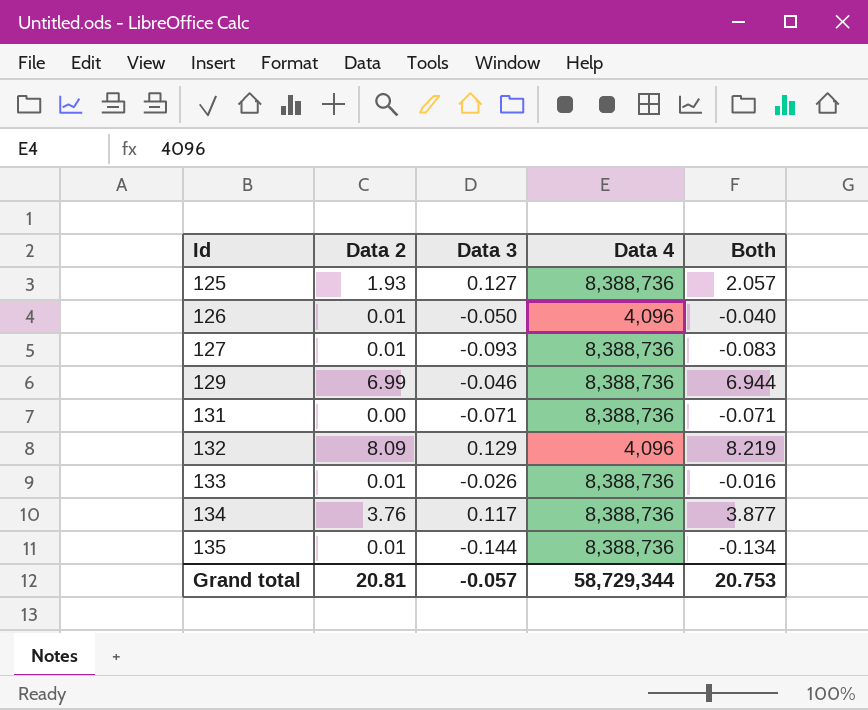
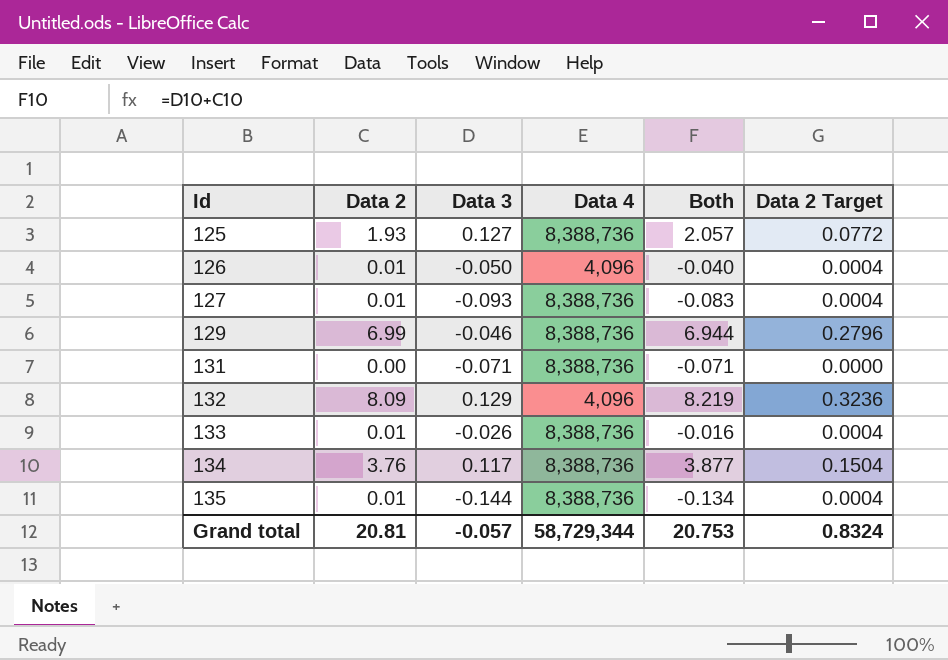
column Data 2 Target | formula: none -> [Data 2] * 0.04

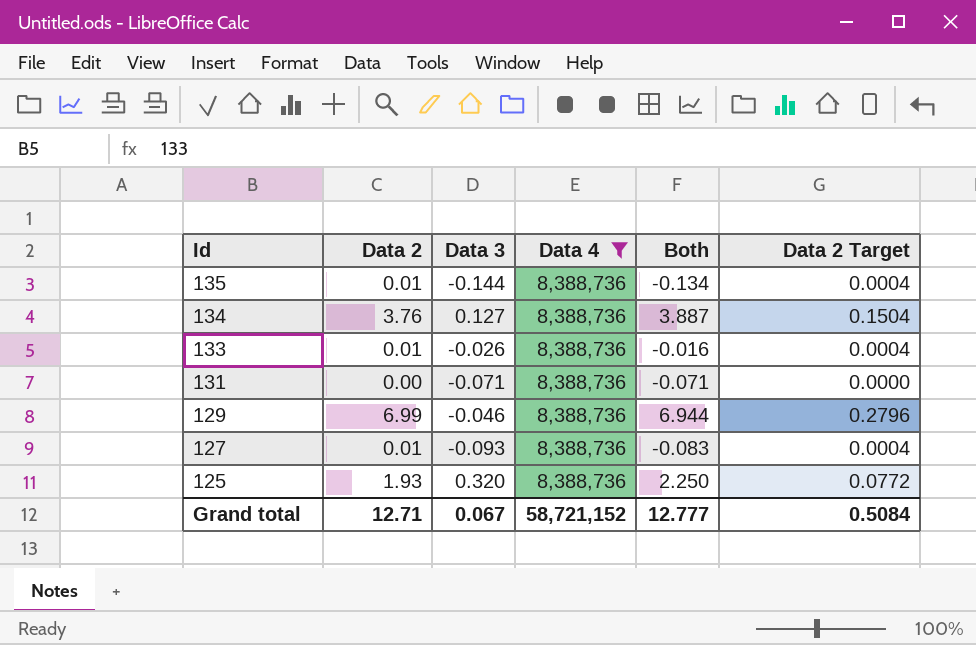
filter: none -> Data 4 = 8,388,736
row order: Id ascending -> Id descending
134 | Data 3: 0.117 -> 0.127
134 | Both: 3.877 -> 3.887
125 | Data 3: 0.127 -> 0.320
125 | Both: 2.057 -> 2.250
Grand total | Data 2: 20.81 -> 12.71
Grand total | Data 3: -0.057 -> 0.067
Grand total | Data 4: 58,729,344 -> 58,721,152
Grand total | Both: 20.753 -> 12.777
Grand total | Data 2 Target: 0.8324 -> 0.5084

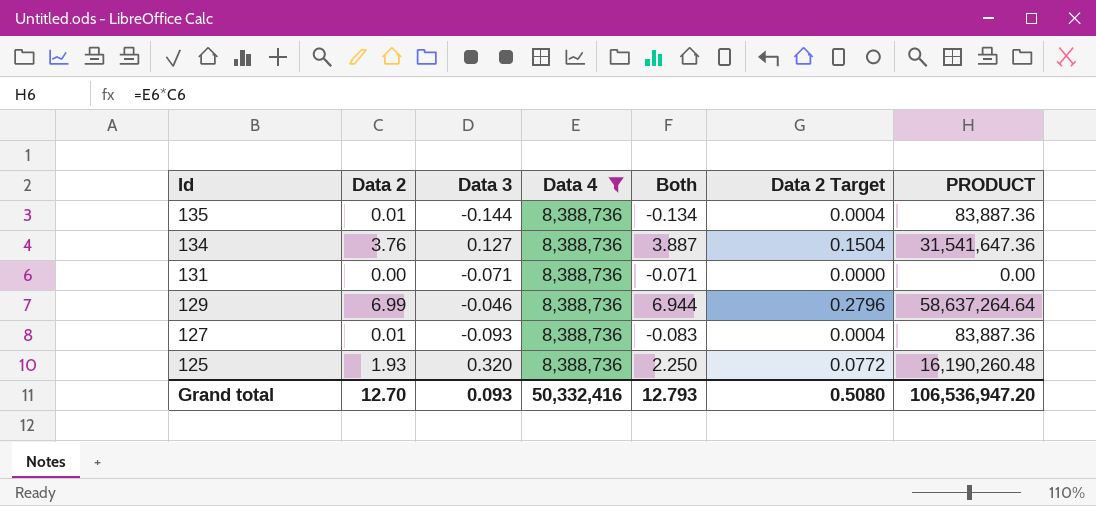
column PRODUCT | formula: none -> [Data 2] * [Data 4]
row 133: 0.01 | -0.026 | 8,388,736 | -0.016 | 0.0004 -> none
Grand total | Data 2: 12.71 -> 12.70
Grand total | Data 3: 0.067 -> 0.093
Grand total | Data 4: 58,721,152 -> 50,332,416
Grand total | Both: 12.777 -> 12.793
Grand total | Data 2 Target: 0.5084 -> 0.5080

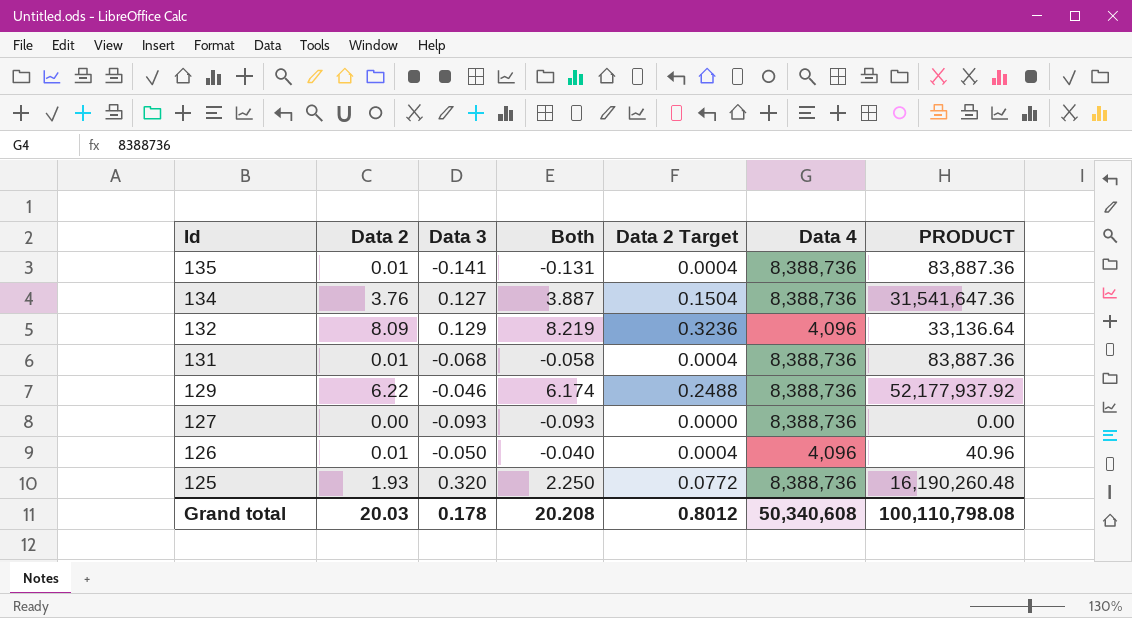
filter: Data 4 = 8,388,736 -> none
column Data 4 | position: 4 -> 6
135 | Data 3: -0.144 -> -0.141
135 | Both: -0.134 -> -0.131
131 | Data 2: 0.00 -> 0.01
131 | Data 3: -0.071 -> -0.068
131 | Both: -0.071 -> -0.058
131 | Data 2 Target: 0.0000 -> 0.0004
131 | PRODUCT: 0.00 -> 83,887.36
129 | Data 2: 6.99 -> 6.22
129 | Both: 6.944 -> 6.174
129 | Data 2 Target: 0.2796 -> 0.2488
129 | PRODUCT: 58,637,264.64 -> 52,177,937.92
127 | Data 2: 0.01 -> 0.00
127 | Both: -0.083 -> -0.093
127 | Data 2 Target: 0.0004 -> 0.0000
127 | PRODUCT: 83,887.36 -> 0.00
Grand total | Data 2: 12.70 -> 20.03
Grand total | Data 3: 0.093 -> 0.178
Grand total | Both: 12.793 -> 20.208
Grand total | Data 2 Target: 0.5080 -> 0.8012
Grand total | Data 4: 50,332,416 -> 50,340,608
Grand total | PRODUCT: 106,536,947.20 -> 100,110,798.08

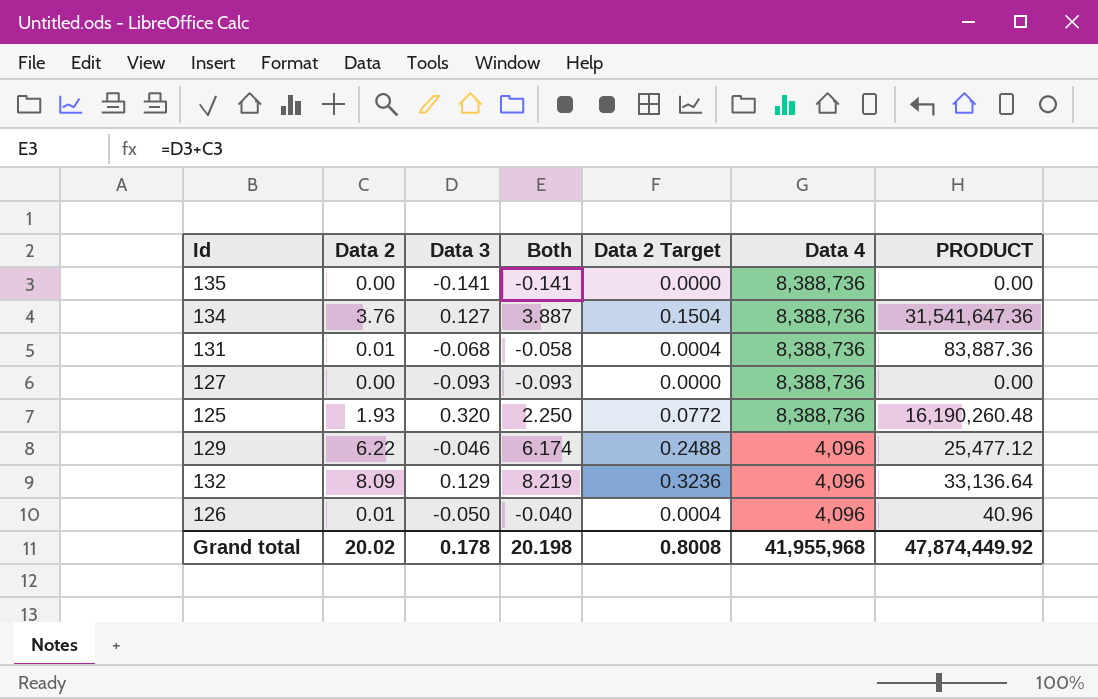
row order: Id descending -> Data 4 descending
135 | Data 2: 0.01 -> 0.00
135 | Both: -0.131 -> -0.141
135 | Data 2 Target: 0.0004 -> 0.0000
135 | PRODUCT: 83,887.36 -> 0.00
129 | Data 4: 8,388,736 -> 4,096
129 | PRODUCT: 52,177,937.92 -> 25,477.12
Grand total | Data 2: 20.03 -> 20.02
Grand total | Both: 20.208 -> 20.198
Grand total | Data 2 Target: 0.8012 -> 0.8008
Grand total | Data 4: 50,340,608 -> 41,955,968
Grand total | PRODUCT: 100,110,798.08 -> 47,874,449.92

